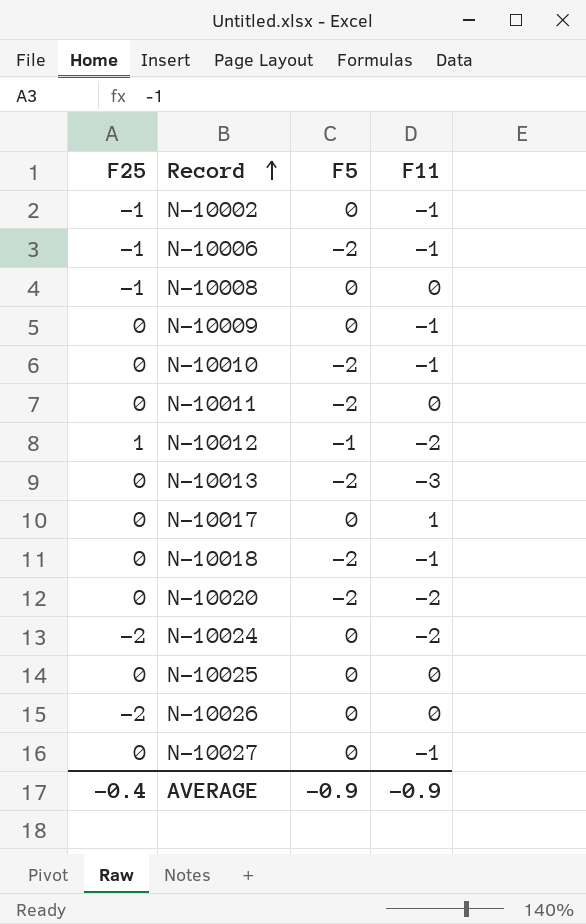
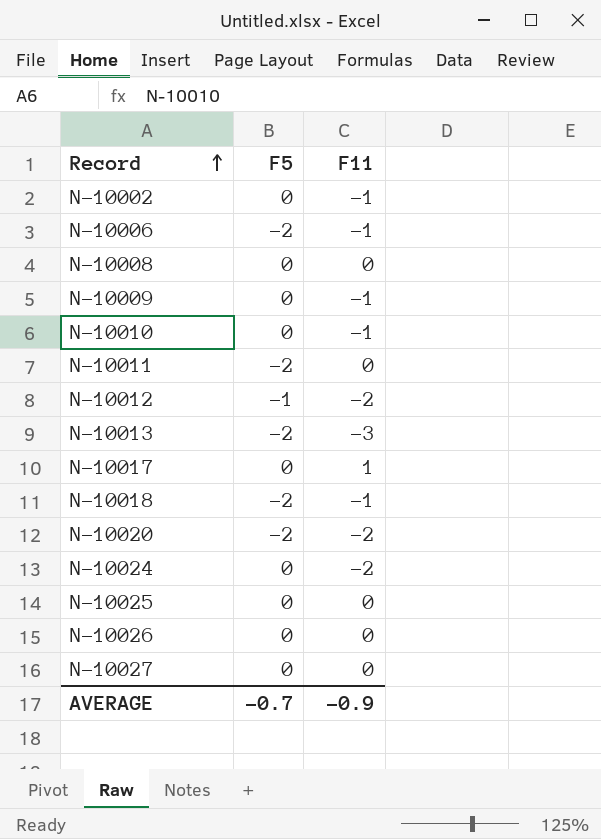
column F25 | position: 1 -> none
N-10010 | F5: -2 -> 0
N-10027 | F11: -1 -> 0
AVERAGE | F5: -0.9 -> -0.7

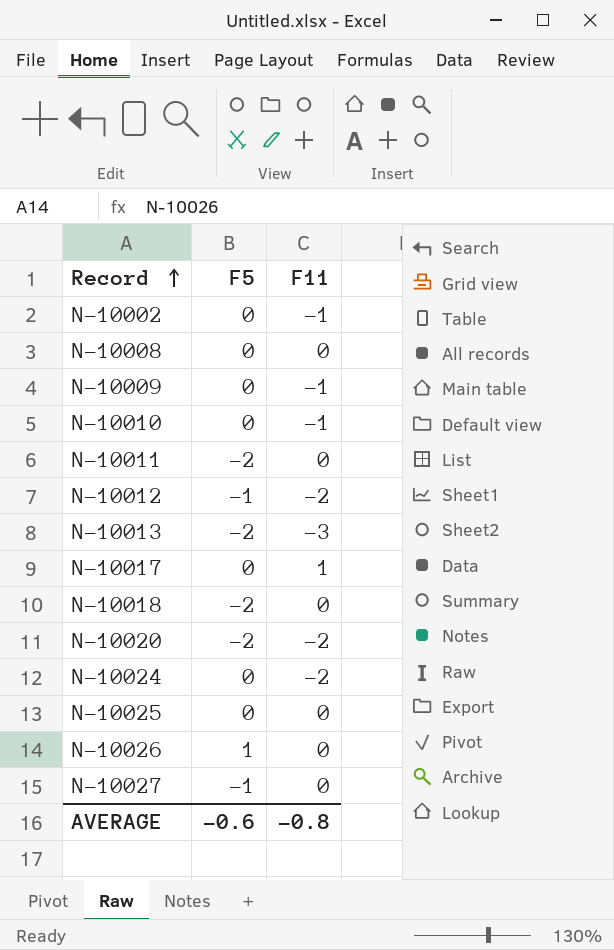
row N-10006: -2 | -1 -> none
N-10018 | F11: -1 -> 0
N-10026 | F5: 0 -> 1
N-10027 | F5: 0 -> -1
AVERAGE | F5: -0.7 -> -0.6
AVERAGE | F11: -0.9 -> -0.8

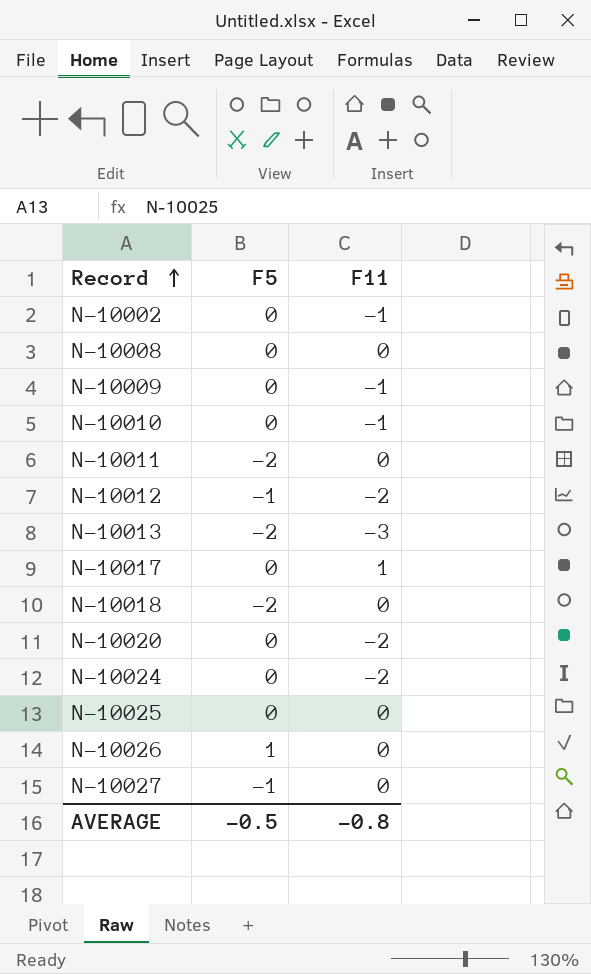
N-10020 | F5: -2 -> 0
AVERAGE | F5: -0.6 -> -0.5

